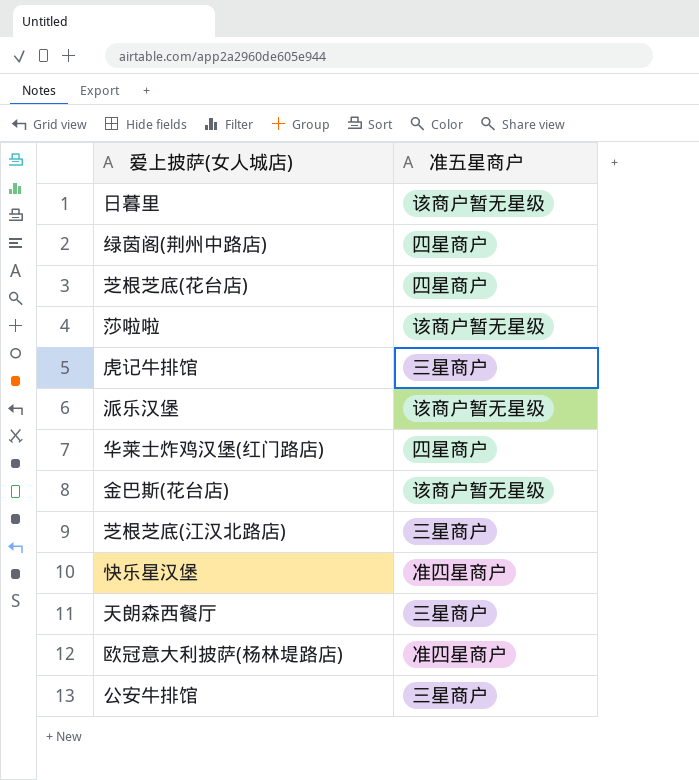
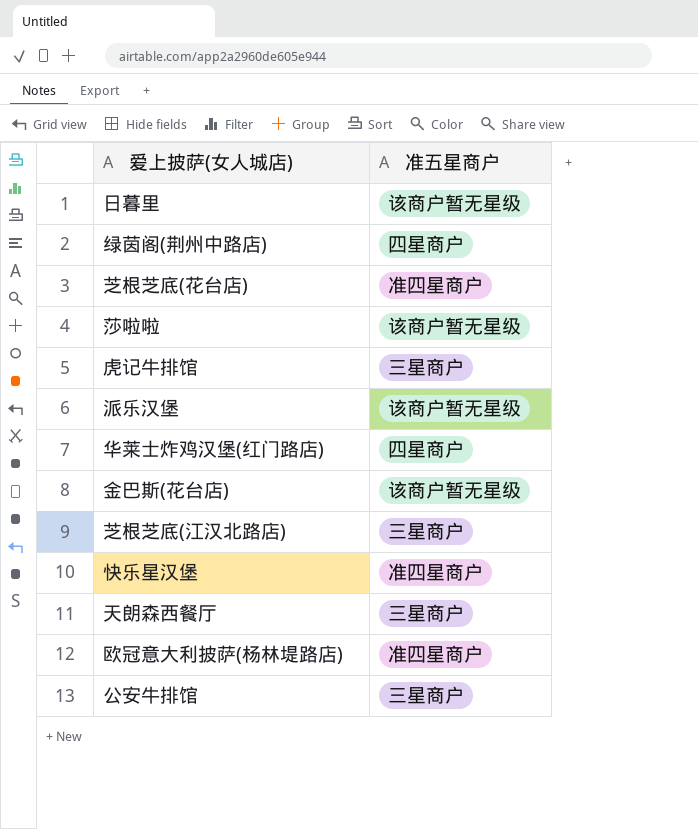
芝根芝底(花台店) | 准五星商户: 四星商户 -> 准四星商户

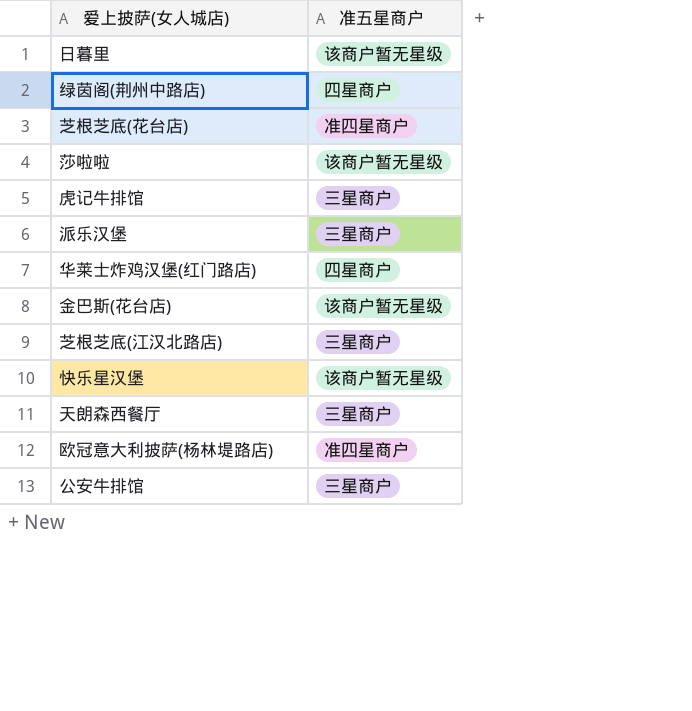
派乐汉堡 | 准五星商户: 该商户暂无星级 -> 三星商户
快乐星汉堡 | 准五星商户: 准四星商户 -> 该商户暂无星级

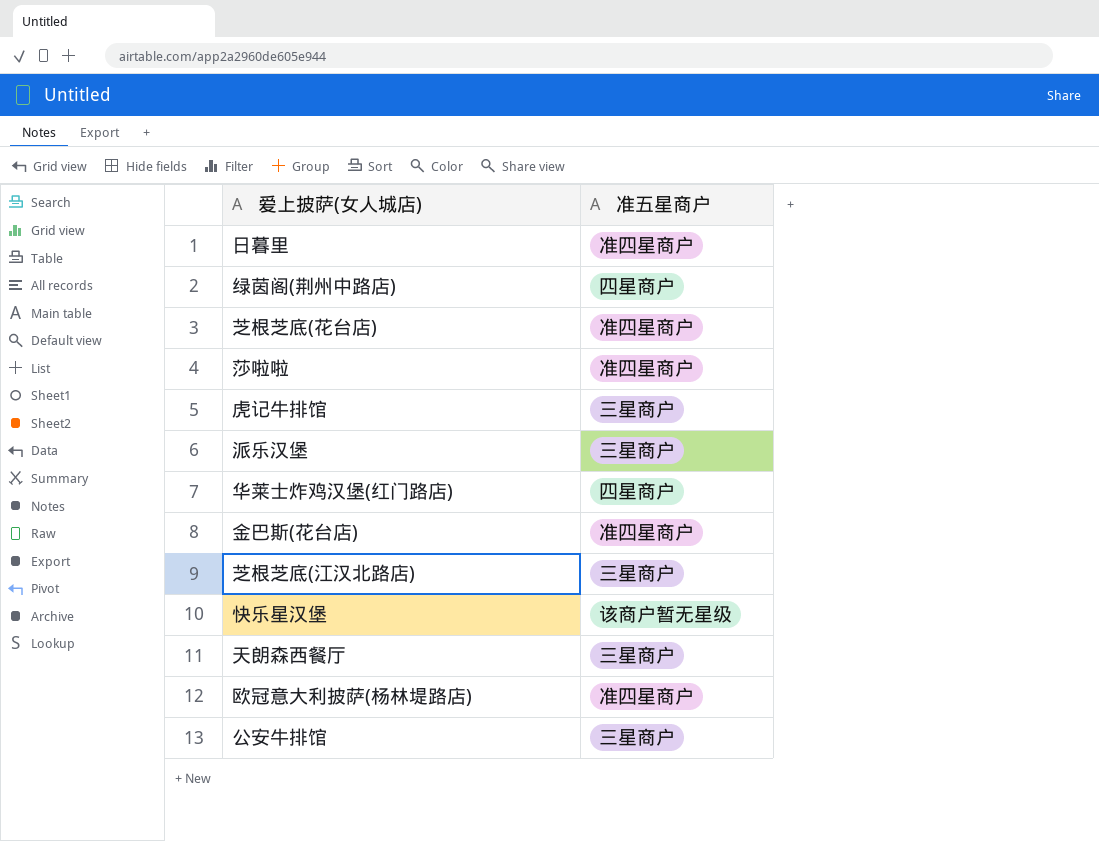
日暮里 | 准五星商户: 该商户暂无星级 -> 准四星商户
莎啦啦 | 准五星商户: 该商户暂无星级 -> 准四星商户
金巴斯(花台店) | 准五星商户: 该商户暂无星级 -> 准四星商户

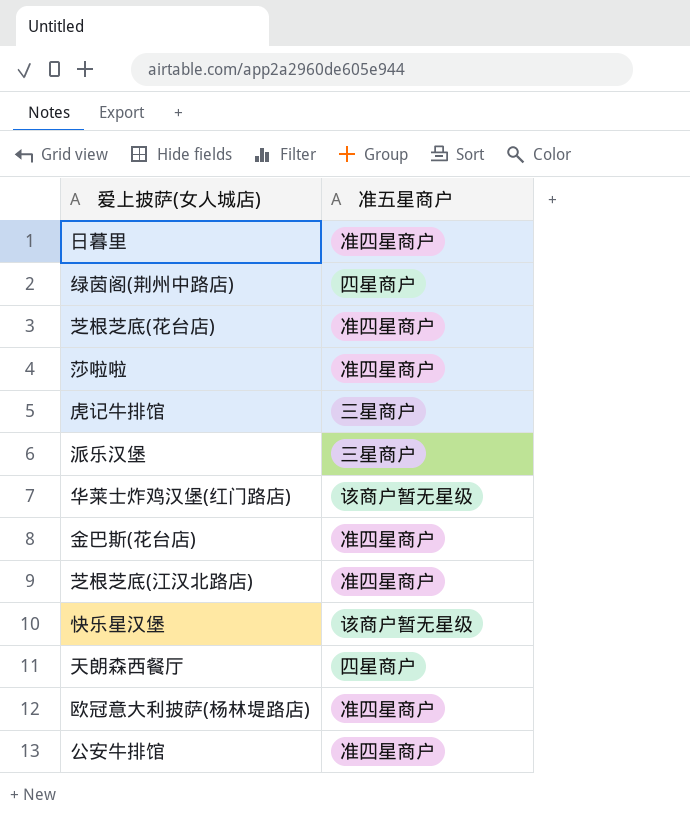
华莱士炸鸡汉堡(红门路店) | 准五星商户: 四星商户 -> 该商户暂无星级
芝根芝底(江汉北路店) | 准五星商户: 三星商户 -> 准四星商户
天朗森西餐厅 | 准五星商户: 三星商户 -> 四星商户
公安牛排馆 | 准五星商户: 三星商户 -> 准四星商户

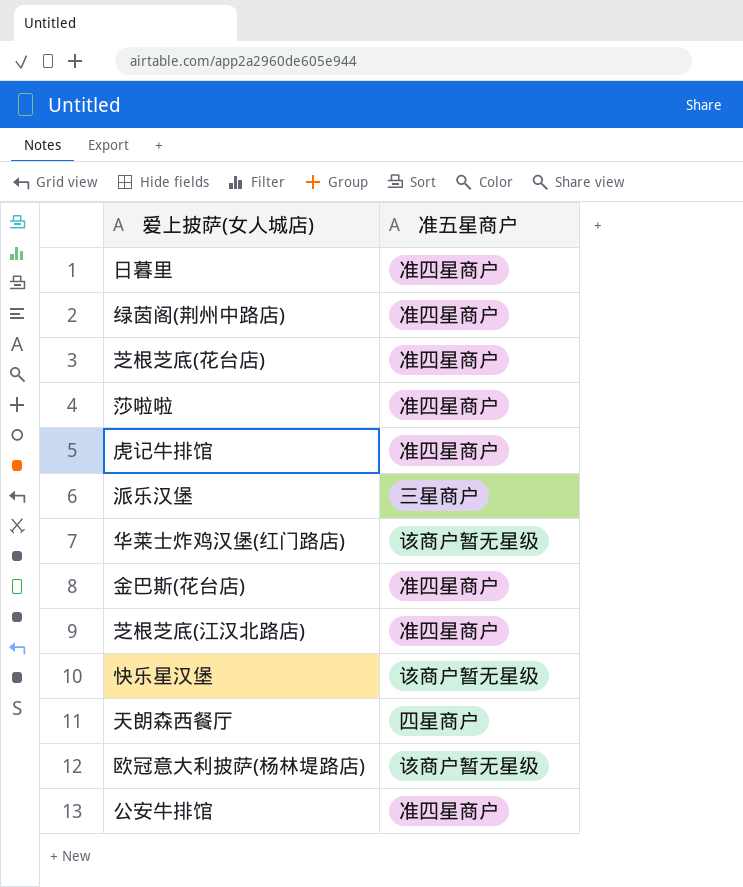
绿茵阁(荆州中路店) | 准五星商户: 四星商户 -> 准四星商户
虎记牛排馆 | 准五星商户: 三星商户 -> 准四星商户
欧冠意大利披萨(杨林堤路店) | 准五星商户: 准四星商户 -> 该商户暂无星级

